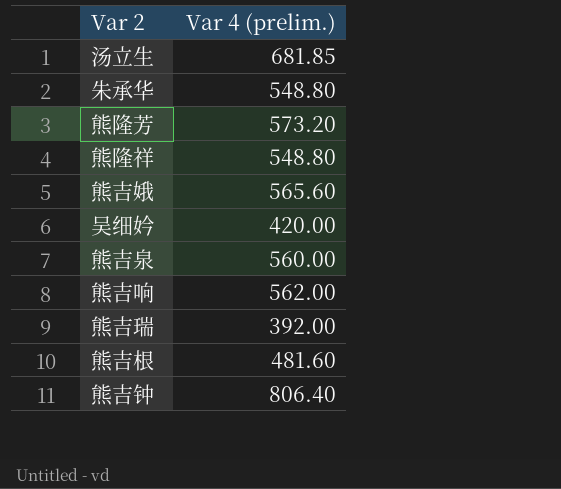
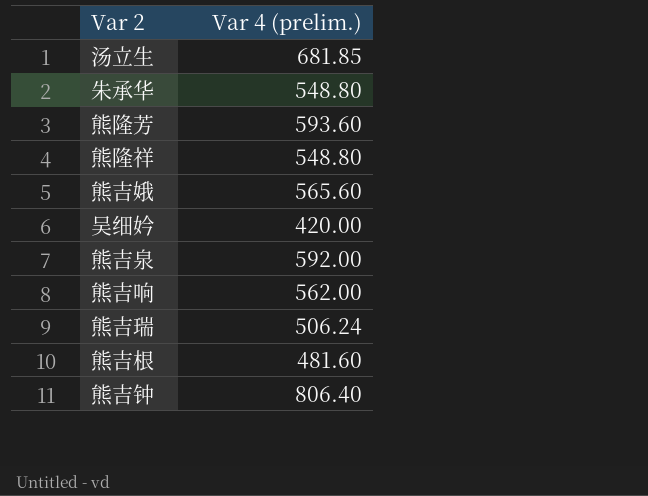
熊隆芳 | Var 4 (prelim.): 573.20 -> 593.60
熊吉泉 | Var 4 (prelim.): 560.00 -> 592.00
熊吉瑞 | Var 4 (prelim.): 392.00 -> 506.24

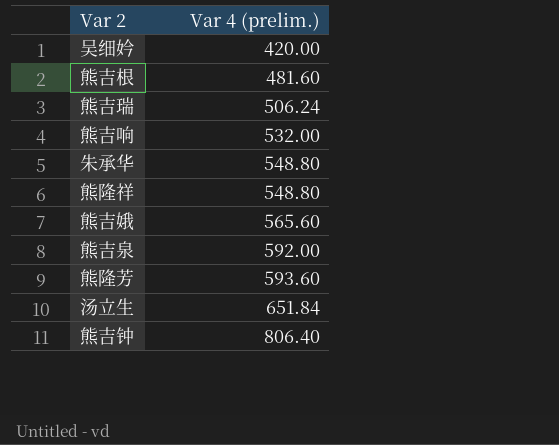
row order: none -> Var 4 (prelim.) ascending
熊吉响 | Var 4 (prelim.): 562.00 -> 532.00
汤立生 | Var 4 (prelim.): 681.85 -> 651.84

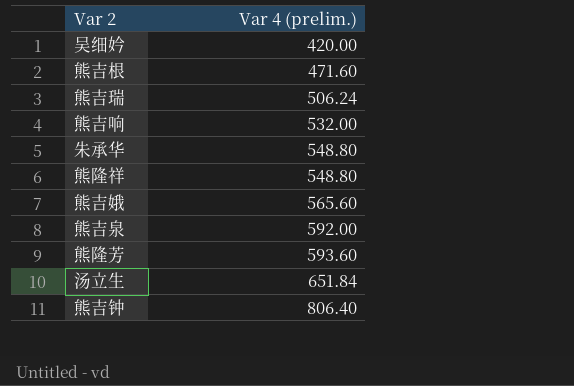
熊吉根 | Var 4 (prelim.): 481.60 -> 471.60

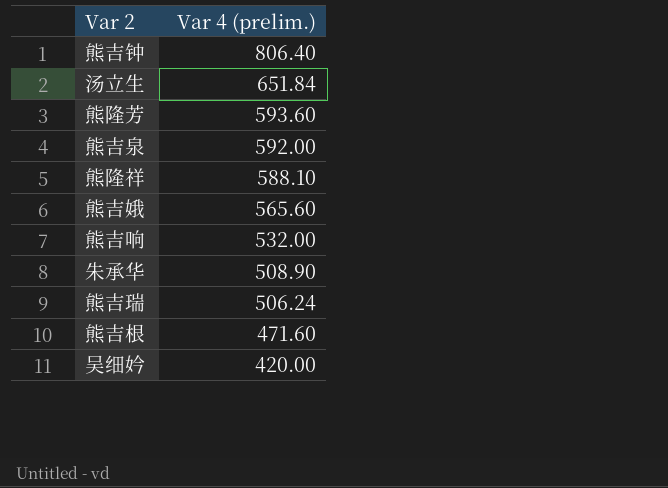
row order: Var 4 (prelim.) ascending -> Var 4 (prelim.) descending
熊隆祥 | Var 4 (prelim.): 548.80 -> 588.10
朱承华 | Var 4 (prelim.): 548.80 -> 508.90

